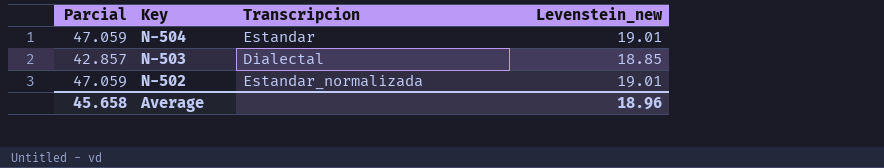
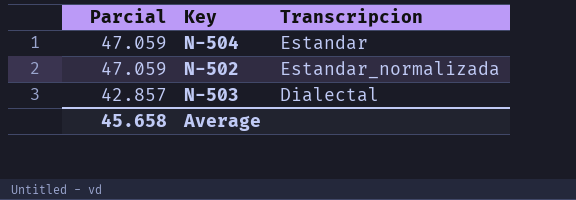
row order: Key descending -> Parcial descending
column Levenstein_new | position: 4 -> none

